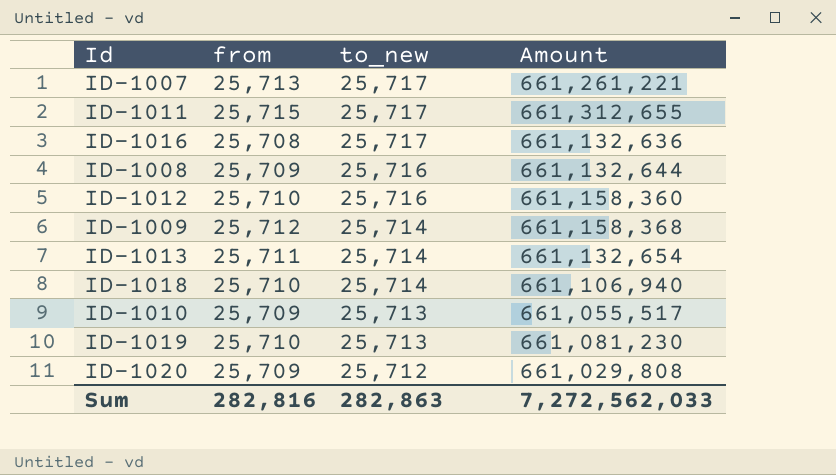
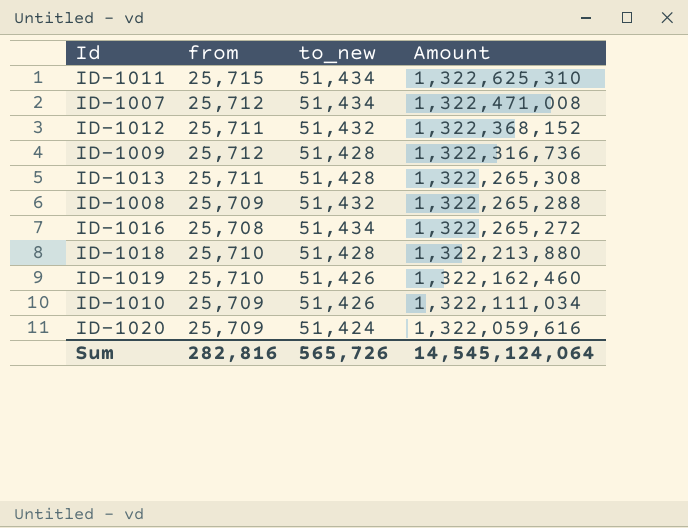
row order: to_new descending -> Amount descending
ID-1011 | to_new: 25,717 -> 51,434
ID-1011 | Amount: 661,312,655 -> 1,322,625,310
ID-1007 | from: 25,713 -> 25,712
ID-1007 | to_new: 25,717 -> 51,434
ID-1007 | Amount: 661,261,221 -> 1,322,471,008
ID-1012 | from: 25,710 -> 25,711
ID-1012 | to_new: 25,716 -> 51,432
ID-1012 | Amount: 661,158,360 -> 1,322,368,152
ID-1009 | to_new: 25,714 -> 51,428
ID-1009 | Amount: 661,158,368 -> 1,322,316,736
ID-1013 | to_new: 25,714 -> 51,428
ID-1013 | Amount: 661,132,654 -> 1,322,265,308
ID-1008 | to_new: 25,716 -> 51,432
ID-1008 | Amount: 661,132,644 -> 1,322,265,288
ID-1016 | to_new: 25,717 -> 51,434
ID-1016 | Amount: 661,132,636 -> 1,322,265,272
ID-1018 | to_new: 25,714 -> 51,428
ID-1018 | Amount: 661,106,940 -> 1,322,213,880
ID-1019 | to_new: 25,713 -> 51,426
ID-1019 | Amount: 661,081,230 -> 1,322,162,460
ID-1010 | to_new: 25,713 -> 51,426
ID-1010 | Amount: 661,055,517 -> 1,322,111,034
ID-1020 | to_new: 25,712 -> 51,424
ID-1020 | Amount: 661,029,808 -> 1,322,059,616
Sum | to_new: 282,863 -> 565,726
Sum | Amount: 7,272,562,033 -> 14,545,124,064

